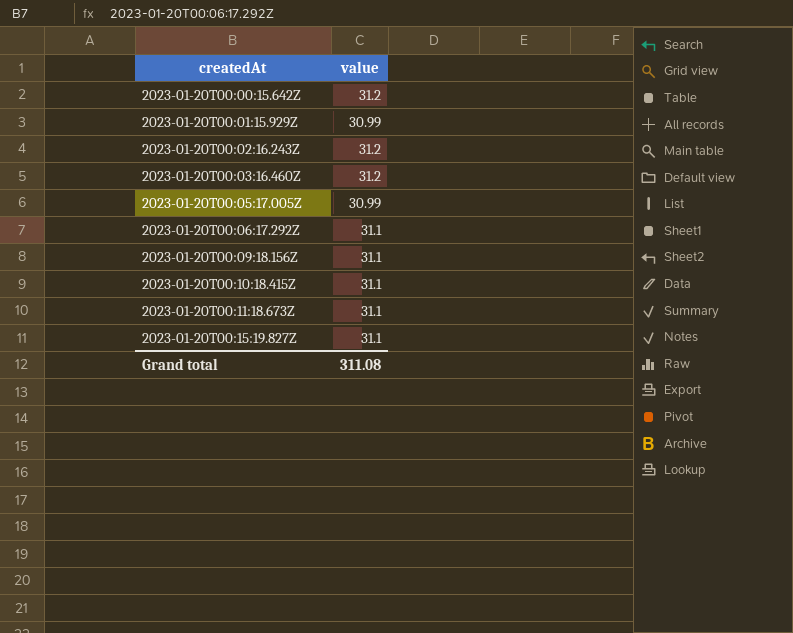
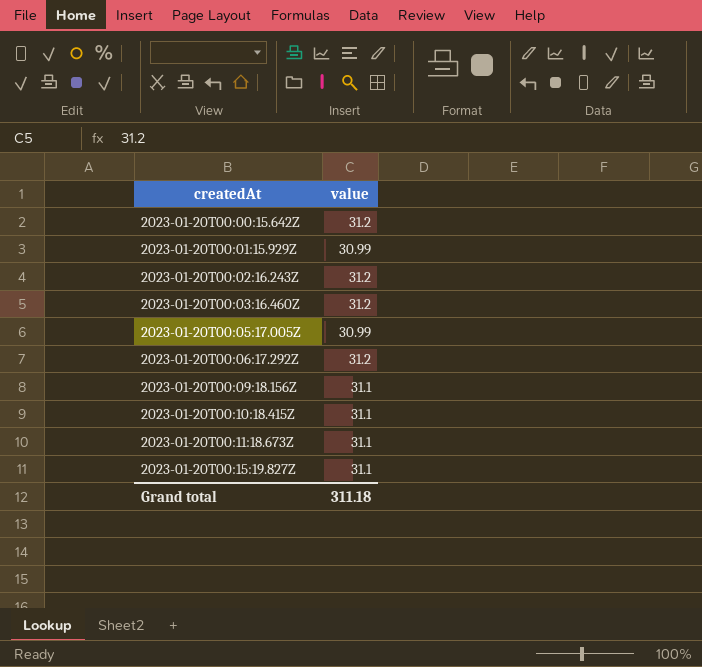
2023-01-20T00:06:17.292Z | value: 31.1 -> 31.2
Grand total | value: 311.08 -> 311.18

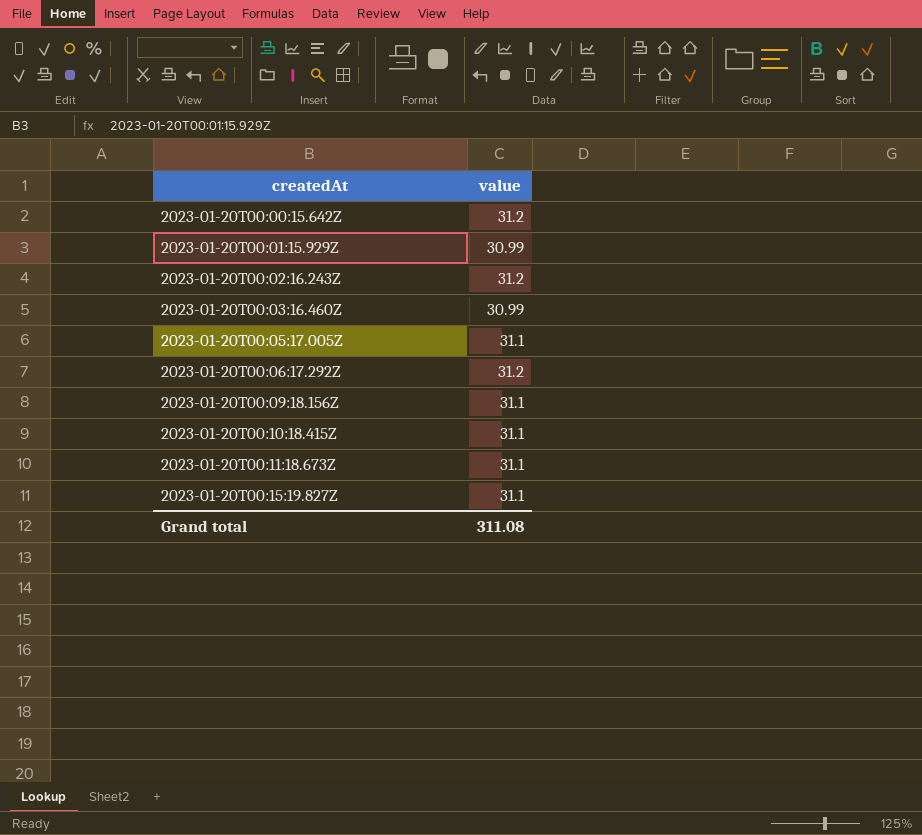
2023-01-20T00:03:16.460Z | value: 31.2 -> 30.99
2023-01-20T00:05:17.005Z | value: 30.99 -> 31.1
Grand total | value: 311.18 -> 311.08

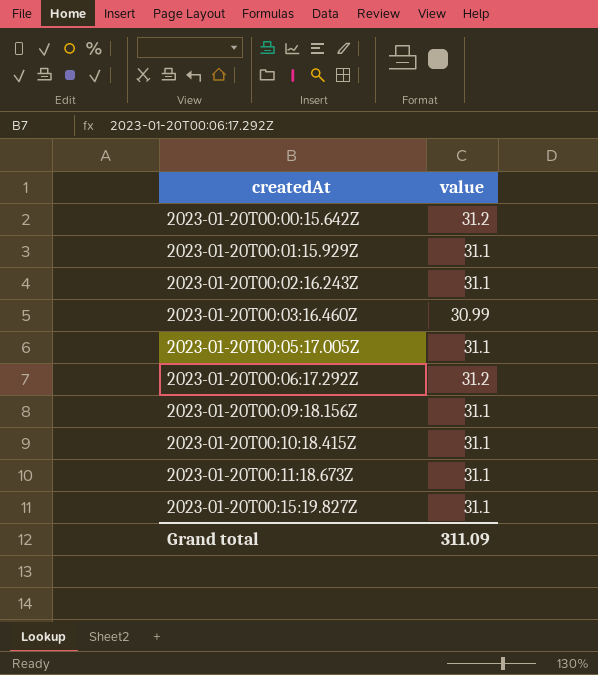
2023-01-20T00:01:15.929Z | value: 30.99 -> 31.1
2023-01-20T00:02:16.243Z | value: 31.2 -> 31.1
Grand total | value: 311.08 -> 311.09

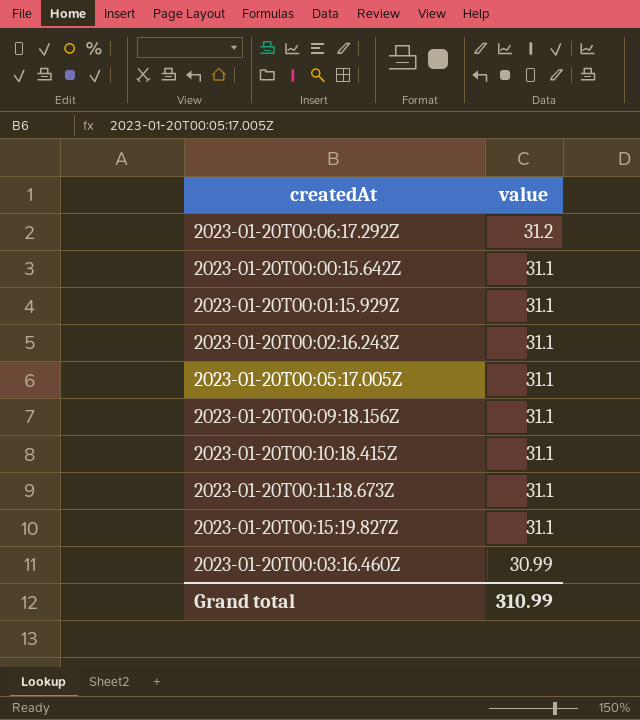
row order: createdAt ascending -> value descending
2023-01-20T00:00:15.642Z | value: 31.2 -> 31.1
Grand total | value: 311.09 -> 310.99

